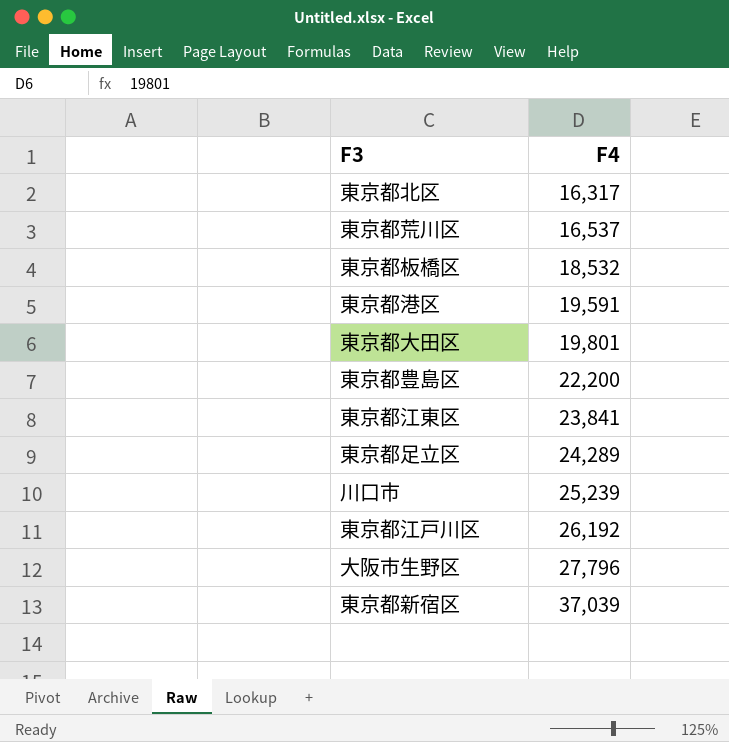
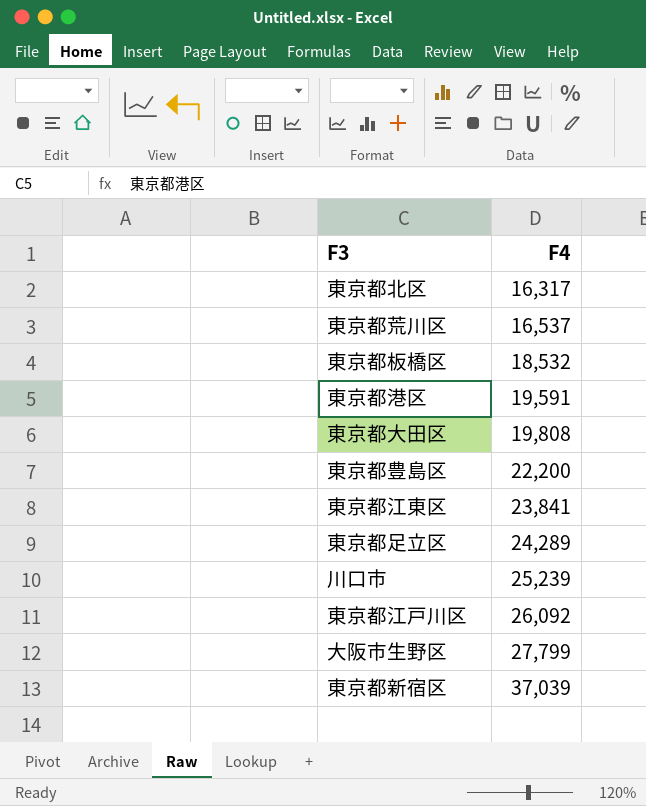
東京都大田区 | F4: 19,801 -> 19,808
東京都江戸川区 | F4: 26,192 -> 26,092
大阪市生野区 | F4: 27,796 -> 27,799

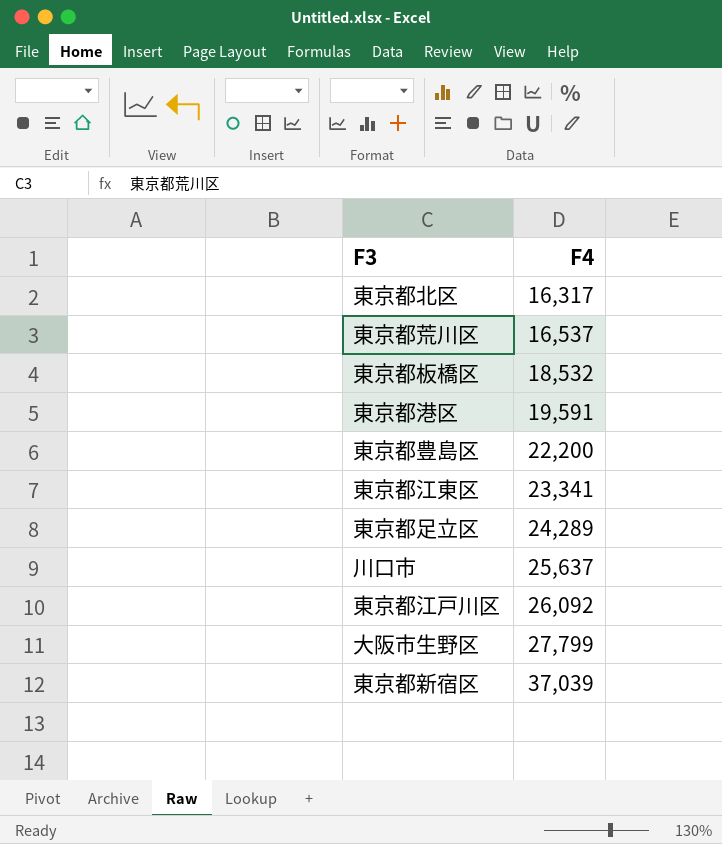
row 東京都大田区: 19,808 -> none
東京都江東区 | F4: 23,841 -> 23,341
川口市 | F4: 25,239 -> 25,637

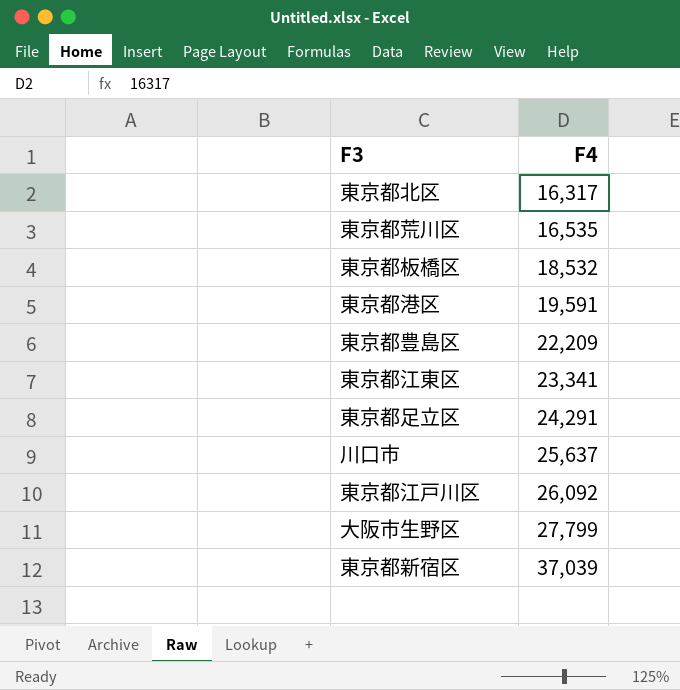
東京都荒川区 | F4: 16,537 -> 16,535
東京都豊島区 | F4: 22,200 -> 22,209
東京都足立区 | F4: 24,289 -> 24,291

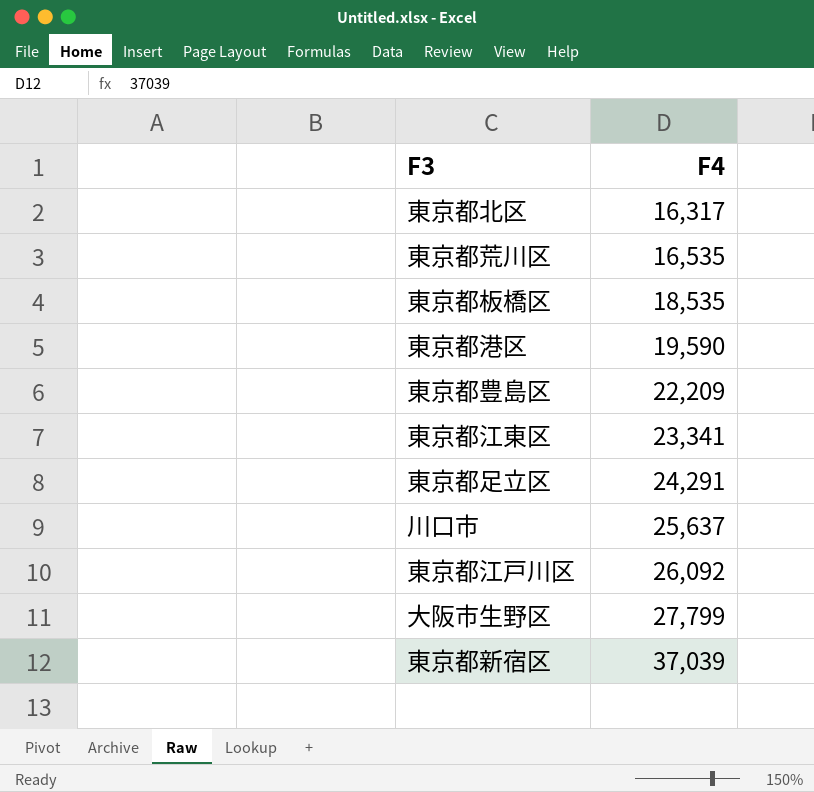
東京都板橋区 | F4: 18,532 -> 18,535
東京都港区 | F4: 19,591 -> 19,590

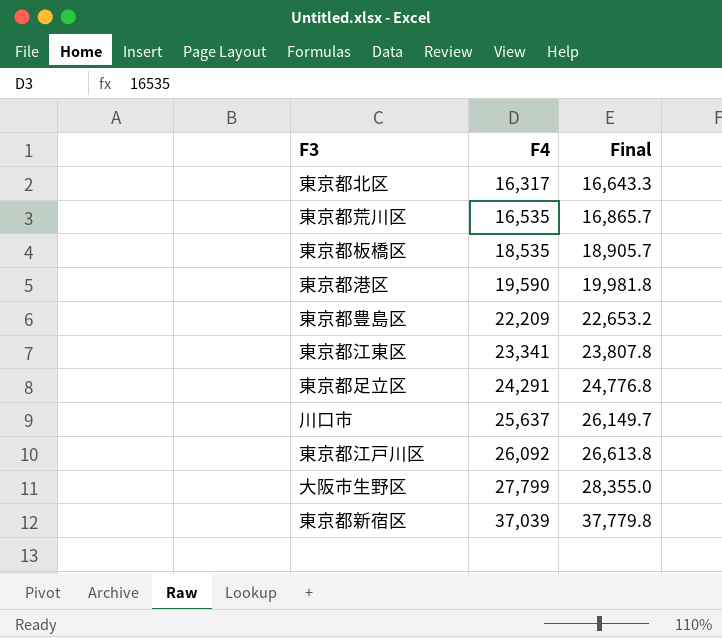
column Final | formula: none -> [F4] * 1.02

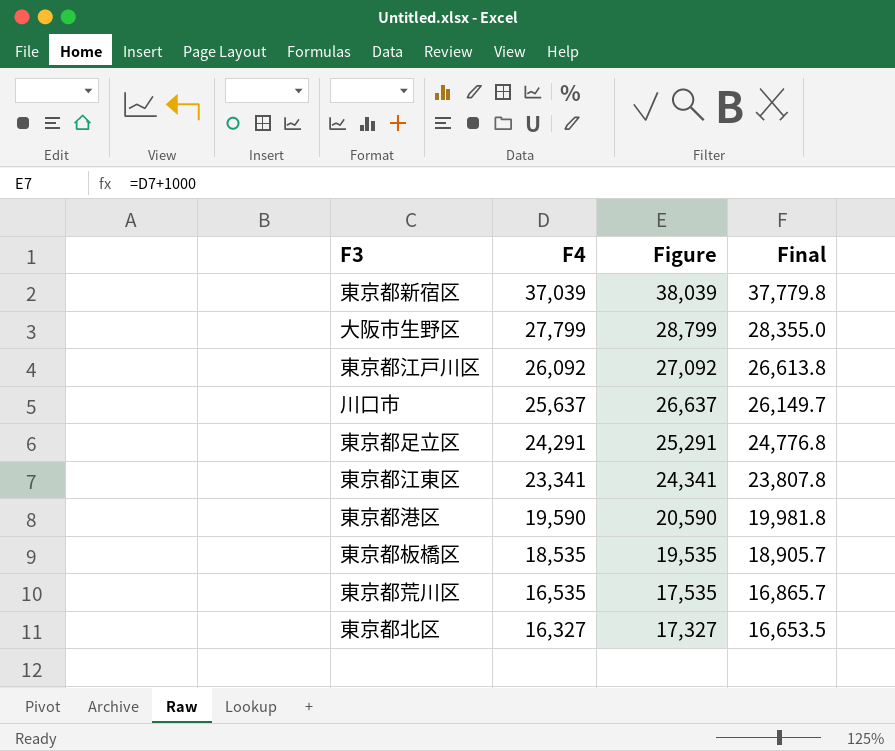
row order: F4 ascending -> F4 descending
column Figure | formula: none -> [F4] + 1000
row 東京都豊島区: 22,209 | 22,653.2 -> none
東京都北区 | F4: 16,317 -> 16,327
東京都北区 | Final: 16,643.3 -> 16,653.5

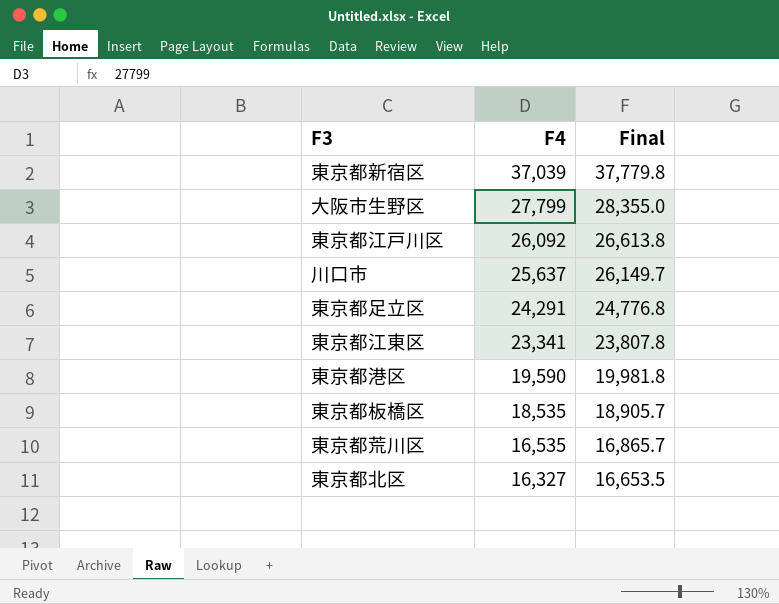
column Figure | formula: [F4] + 1000 -> none

